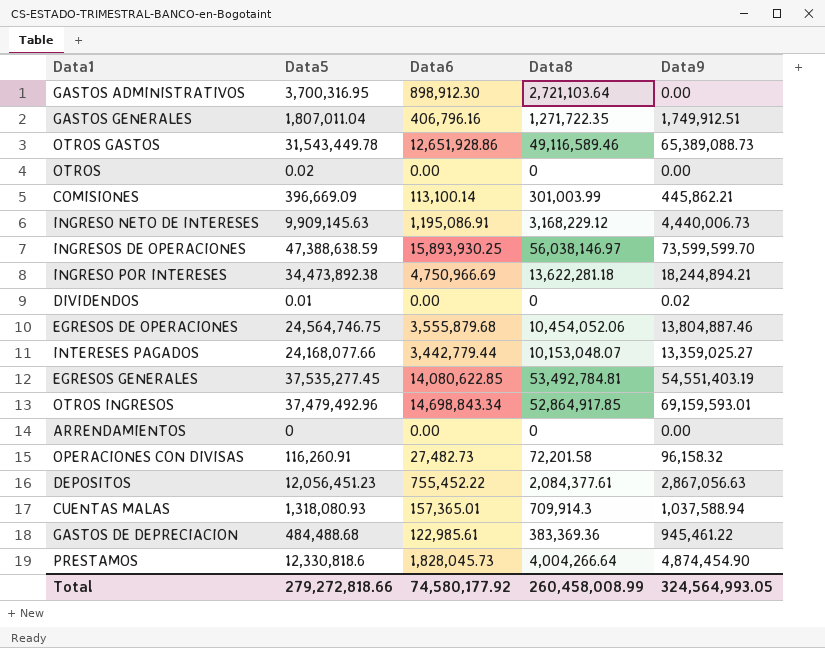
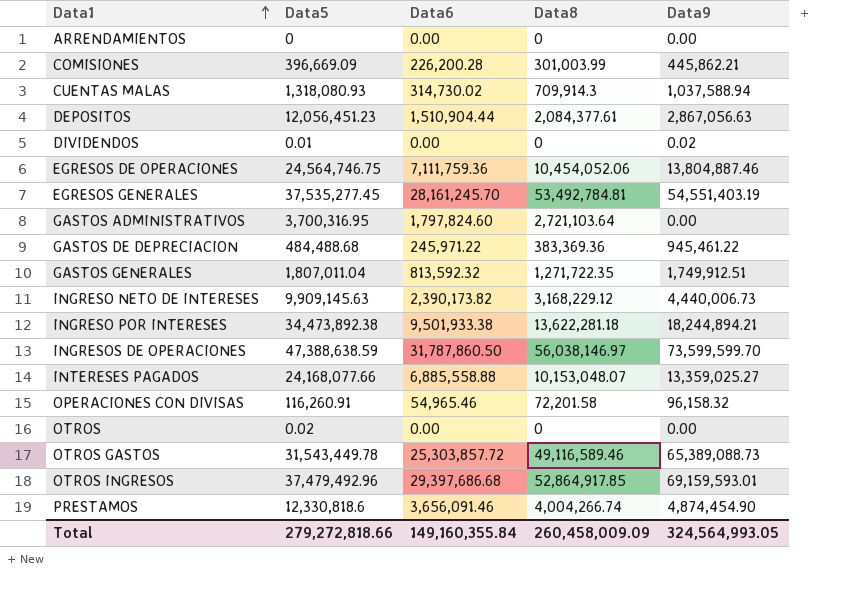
row order: none -> Data1 ascending
COMISIONES | Data6: 113,100.14 -> 226,200.28
CUENTAS MALAS | Data6: 157,365.01 -> 314,730.02
DEPOSITOS | Data6: 755,452.22 -> 1,510,904.44
EGRESOS DE OPERACIONES | Data6: 3,555,879.68 -> 7,111,759.36
EGRESOS GENERALES | Data6: 14,080,622.85 -> 28,161,245.70
GASTOS ADMINISTRATIVOS | Data6: 898,912.30 -> 1,797,824.60
GASTOS DE DEPRECIACION | Data6: 122,985.61 -> 245,971.22
GASTOS GENERALES | Data6: 406,796.16 -> 813,592.32
INGRESO NETO DE INTERESES | Data6: 1,195,086.91 -> 2,390,173.82
INGRESO POR INTERESES | Data6: 4,750,966.69 -> 9,501,933.38
INGRESOS DE OPERACIONES | Data6: 15,893,930.25 -> 31,787,860.50
INTERESES PAGADOS | Data6: 3,442,779.44 -> 6,885,558.88
OPERACIONES CON DIVISAS | Data6: 27,482.73 -> 54,965.46
OTROS GASTOS | Data6: 12,651,928.86 -> 25,303,857.72
OTROS INGRESOS | Data6: 14,698,843.34 -> 29,397,686.68
PRESTAMOS | Data6: 1,828,045.73 -> 3,656,091.46
PRESTAMOS | Data8: 4,004,266.64 -> 4,004,266.74
Total | Data6: 74,580,177.92 -> 149,160,355.84
Total | Data8: 260,458,008.99 -> 260,458,009.09

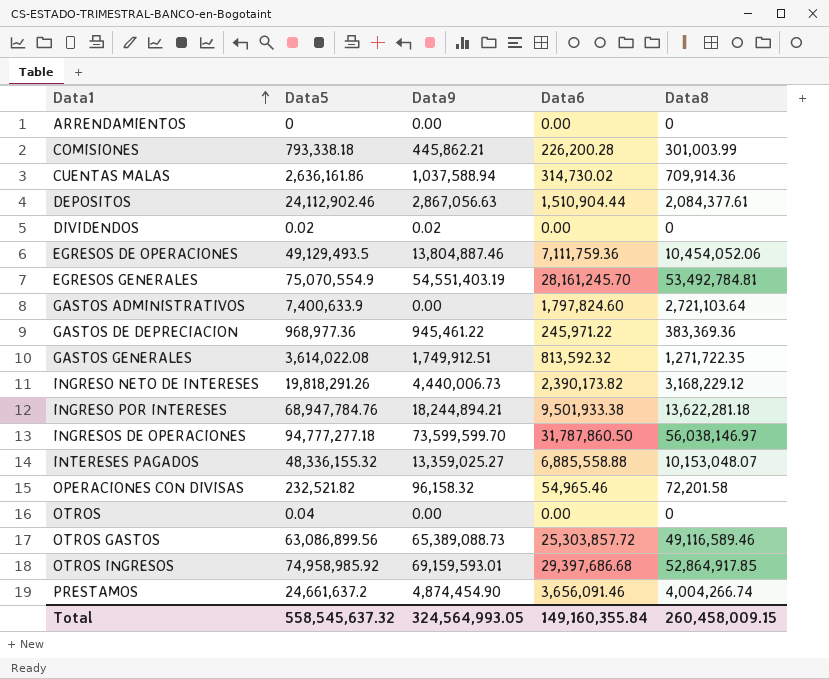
column Data9 | position: 5 -> 3
COMISIONES | Data5: 396,669.09 -> 793,338.18
CUENTAS MALAS | Data5: 1,318,080.93 -> 2,636,161.86
CUENTAS MALAS | Data8: 709,914.3 -> 709,914.36
DEPOSITOS | Data5: 12,056,451.23 -> 24,112,902.46
DIVIDENDOS | Data5: 0.01 -> 0.02
EGRESOS DE OPERACIONES | Data5: 24,564,746.75 -> 49,129,493.5
EGRESOS GENERALES | Data5: 37,535,277.45 -> 75,070,554.9
GASTOS ADMINISTRATIVOS | Data5: 3,700,316.95 -> 7,400,633.9
GASTOS DE DEPRECIACION | Data5: 484,488.68 -> 968,977.36
GASTOS GENERALES | Data5: 1,807,011.04 -> 3,614,022.08
INGRESO NETO DE INTERESES | Data5: 9,909,145.63 -> 19,818,291.26
INGRESO POR INTERESES | Data5: 34,473,892.38 -> 68,947,784.76
INGRESOS DE OPERACIONES | Data5: 47,388,638.59 -> 94,777,277.18
INTERESES PAGADOS | Data5: 24,168,077.66 -> 48,336,155.32
OPERACIONES CON DIVISAS | Data5: 116,260.91 -> 232,521.82
OTROS | Data5: 0.02 -> 0.04
OTROS GASTOS | Data5: 31,543,449.78 -> 63,086,899.56
OTROS INGRESOS | Data5: 37,479,492.96 -> 74,958,985.92
PRESTAMOS | Data5: 12,330,818.6 -> 24,661,637.2
Total | Data5: 279,272,818.66 -> 558,545,637.32
Total | Data8: 260,458,009.09 -> 260,458,009.15

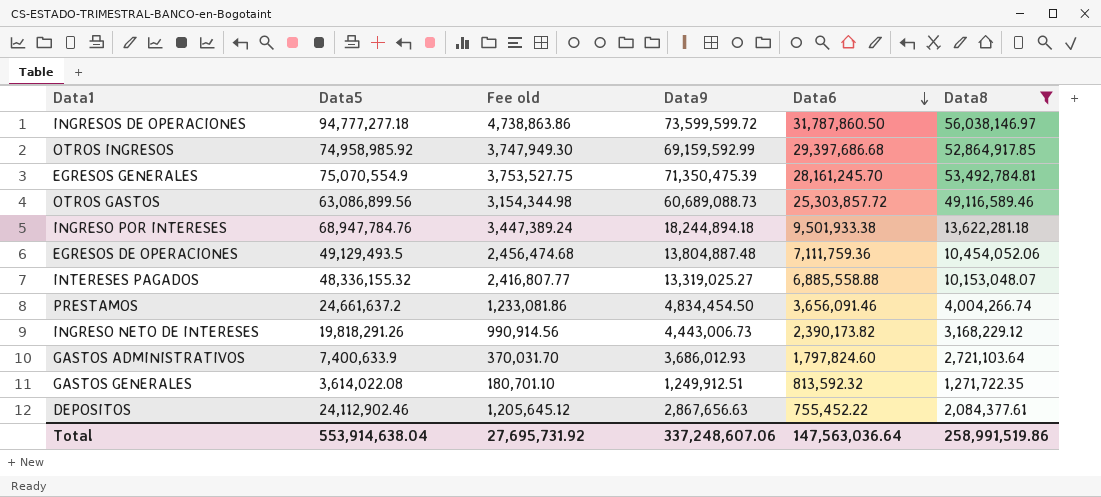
filter: none -> Data8 >= 1,271,722.35
row order: Data1 ascending -> Data6 descending
column Fee old | formula: none -> [Data5] * 0.05
INGRESOS DE OPERACIONES | Data9: 73,599,599.70 -> 73,599,599.72
OTROS INGRESOS | Data9: 69,159,593.01 -> 69,159,592.99
EGRESOS GENERALES | Data9: 54,551,403.19 -> 71,350,475.39
OTROS GASTOS | Data9: 65,389,088.73 -> 60,689,088.73
INGRESO POR INTERESES | Data9: 18,244,894.21 -> 18,244,894.18
EGRESOS DE OPERACIONES | Data9: 13,804,887.46 -> 13,804,887.48
INTERESES PAGADOS | Data9: 13,359,025.27 -> 13,319,025.27
PRESTAMOS | Data9: 4,874,454.90 -> 4,834,454.50
INGRESO NETO DE INTERESES | Data9: 4,440,006.73 -> 4,443,006.73
GASTOS ADMINISTRATIVOS | Data9: 0.00 -> 3,686,012.93
GASTOS GENERALES | Data9: 1,749,912.51 -> 1,249,912.51
DEPOSITOS | Data9: 2,867,056.63 -> 2,867,656.63
DEPOSITOS | Data6: 1,510,904.44 -> 755,452.22
Total | Data5: 558,545,637.32 -> 553,914,638.04
Total | Data9: 324,564,993.05 -> 337,248,607.06
Total | Data6: 149,160,355.84 -> 147,563,036.64
Total | Data8: 260,458,009.15 -> 258,991,519.86

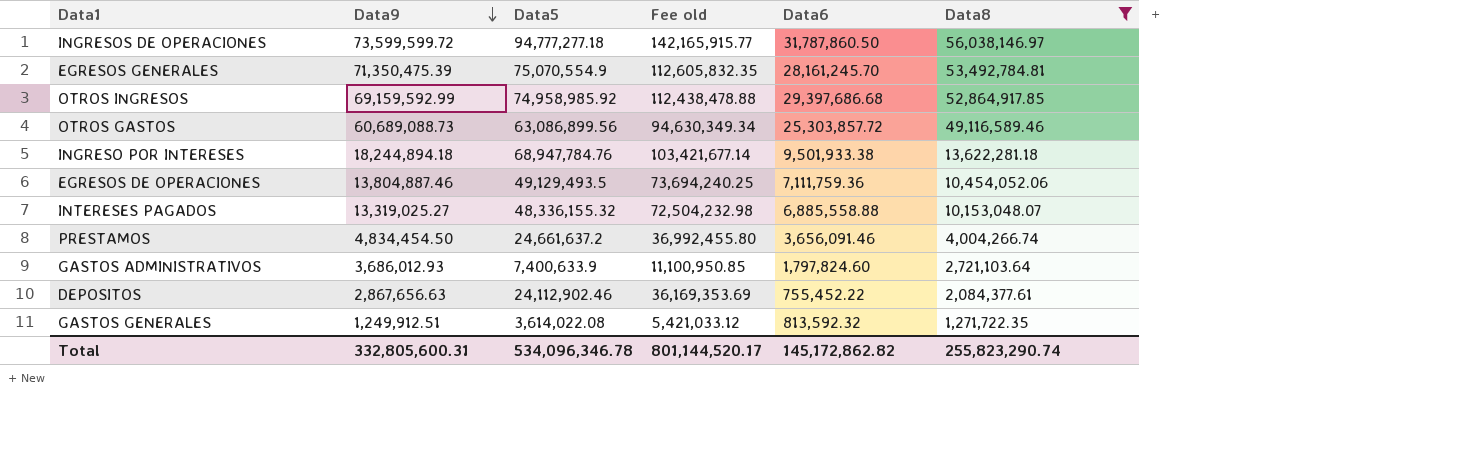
row order: Data6 descending -> Data9 descending
column Data9 | position: 4 -> 2
column Fee old | formula: [Data5] * 0.05 -> [Data5] * 1.5
row INGRESO NETO DE INTERESES: 19,818,291.26 | 990,914.56 | 4,443,006.73 | 2,390,173.82 | 3,168,229.12 -> none
EGRESOS DE OPERACIONES | Data9: 13,804,887.48 -> 13,804,887.46
Total | Data9: 337,248,607.06 -> 332,805,600.31
Total | Data5: 553,914,638.04 -> 534,096,346.78
Total | Fee old: 27,695,731.92 -> 801,144,520.17
Total | Data6: 147,563,036.64 -> 145,172,862.82
Total | Data8: 258,991,519.86 -> 255,823,290.74

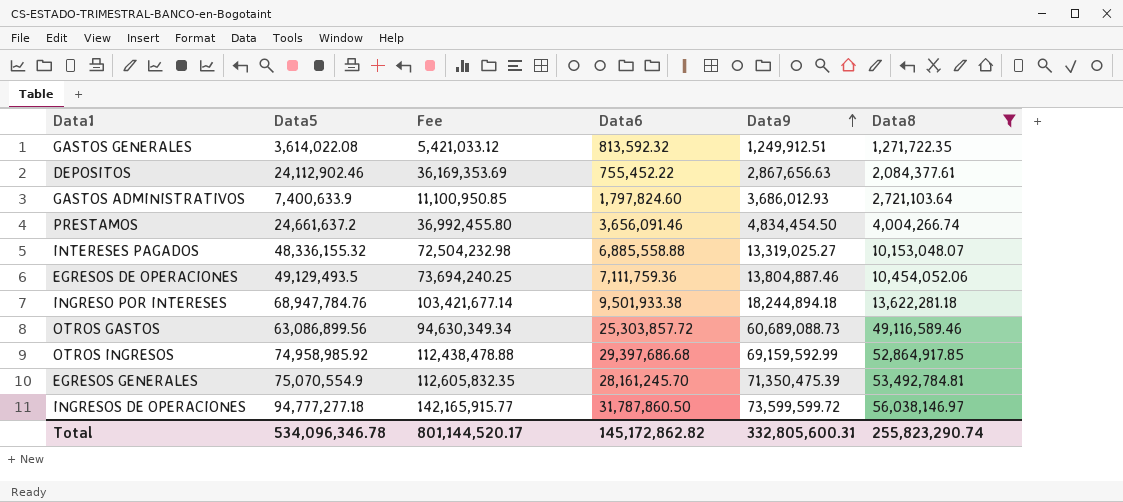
row order: Data9 descending -> Data9 ascending
column name: Fee old -> Fee
column Data9 | position: 2 -> 5

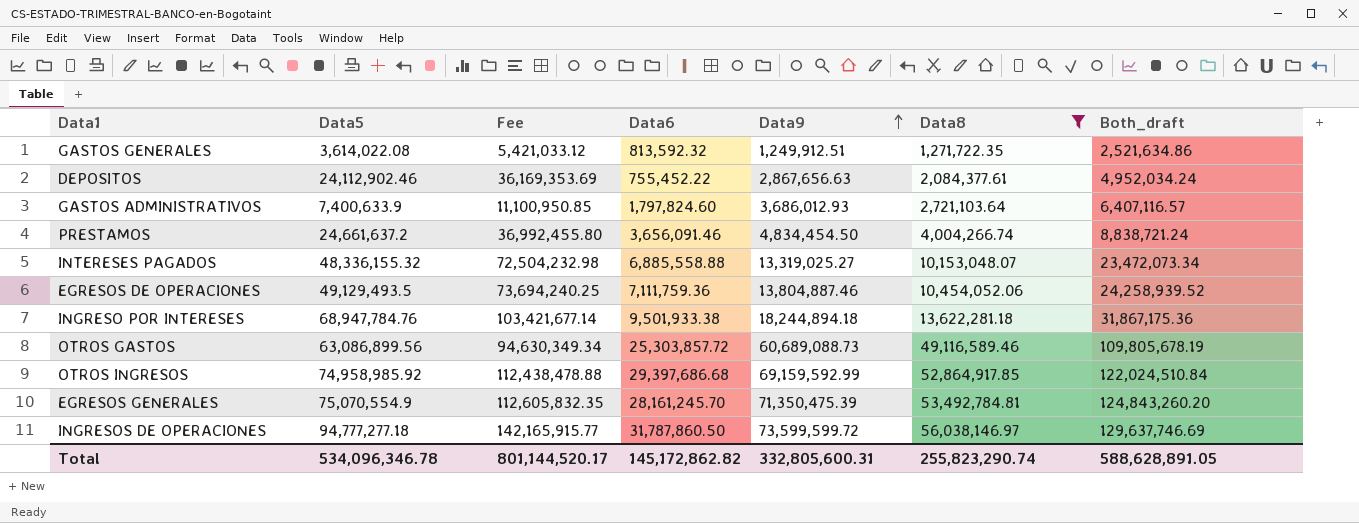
column Both_draft | formula: none -> [Data9] + [Data8]

